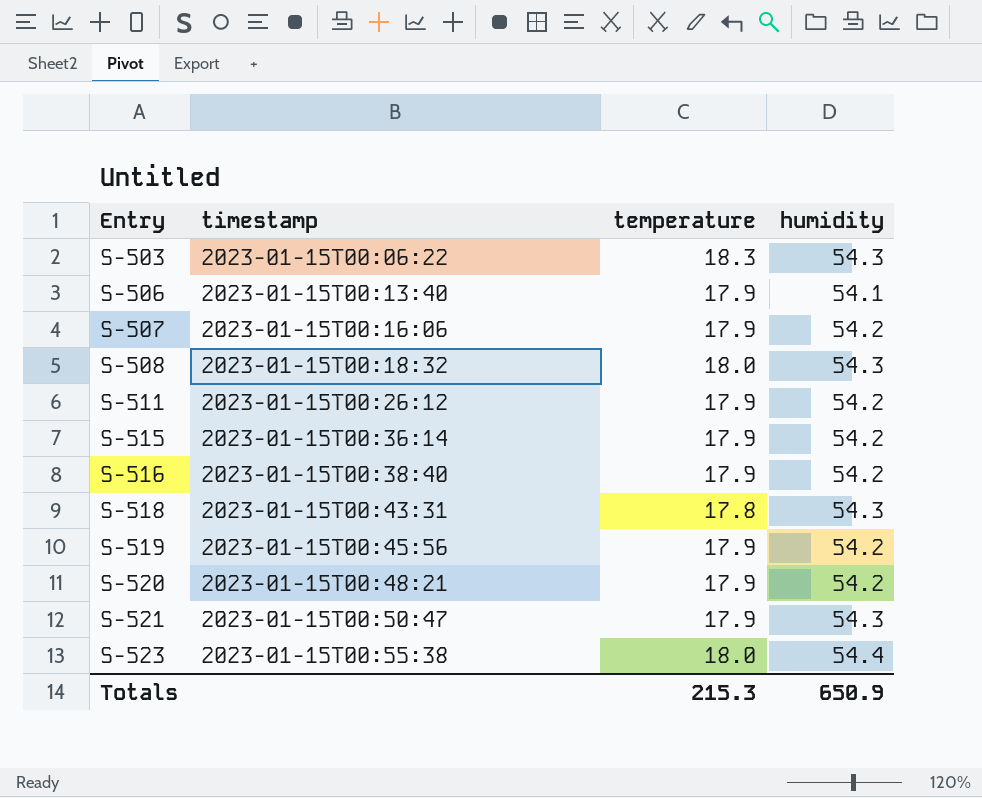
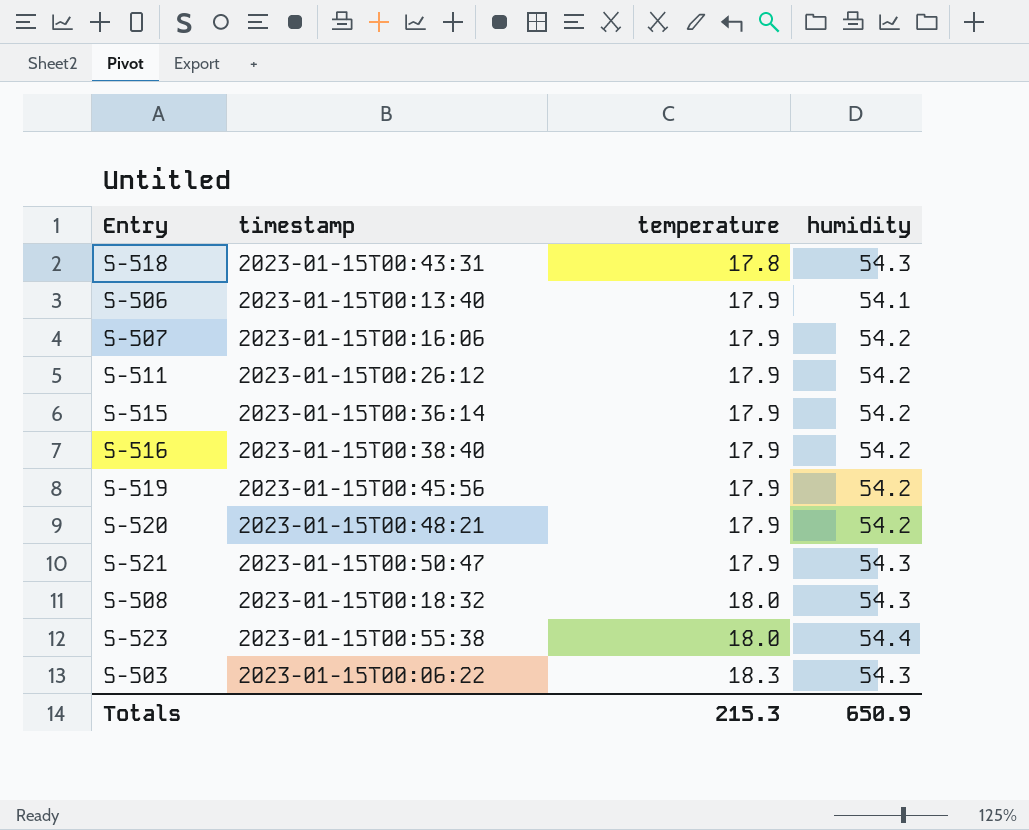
row order: Entry ascending -> temperature ascending

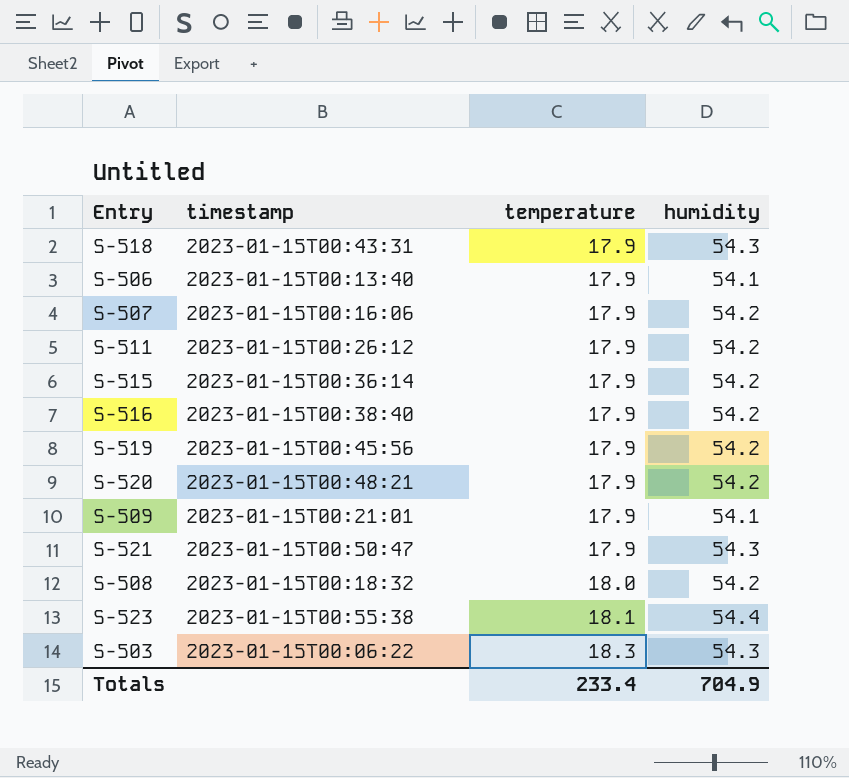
S-518 | temperature: 17.8 -> 17.9
row S-509: none -> 2023-01-15T00:21:01 | 17.9 | 54.1
S-508 | humidity: 54.3 -> 54.2
S-523 | temperature: 18.0 -> 18.1
Totals | temperature: 215.3 -> 233.4
Totals | humidity: 650.9 -> 704.9

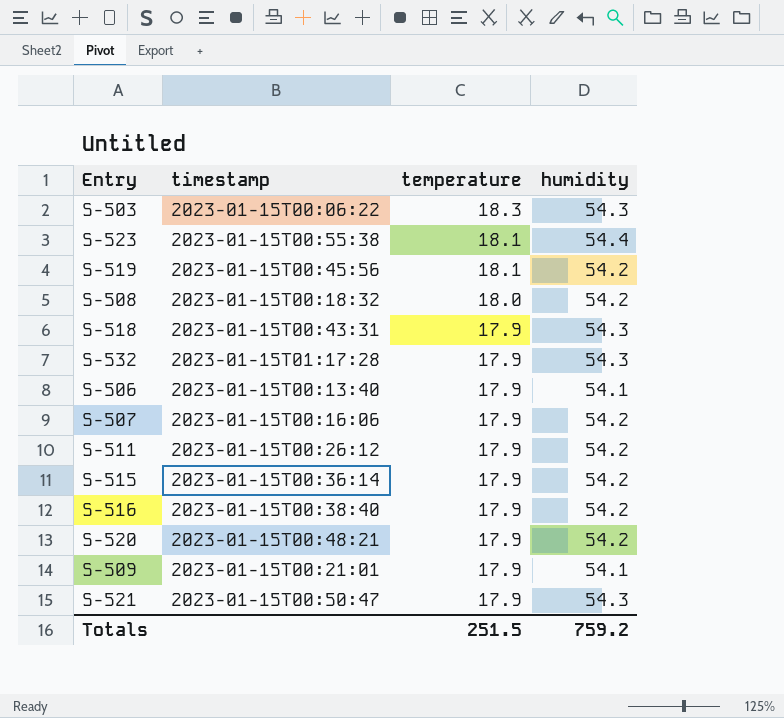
row order: temperature ascending -> temperature descending
S-519 | temperature: 17.9 -> 18.1
row S-532: none -> 2023-01-15T01:17:28 | 17.9 | 54.3
Totals | temperature: 233.4 -> 251.5
Totals | humidity: 704.9 -> 759.2

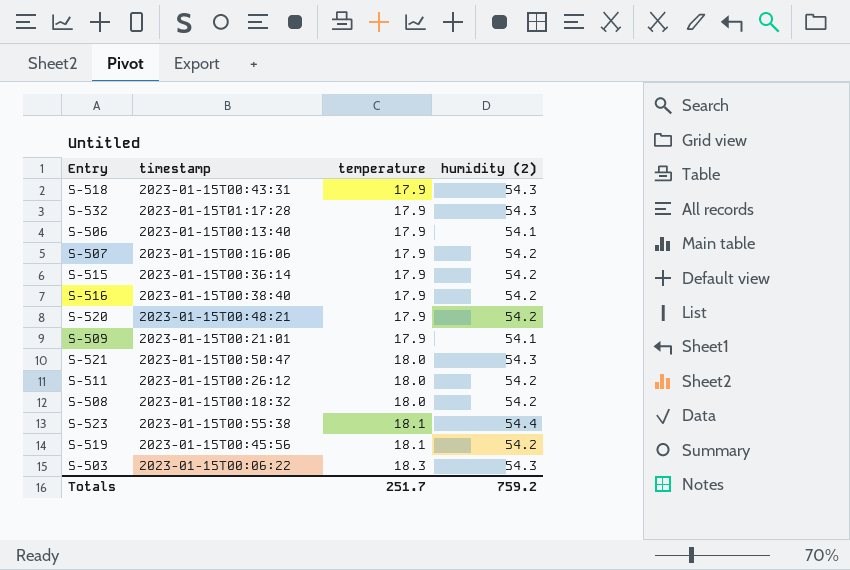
row order: temperature descending -> temperature ascending
column name: humidity -> humidity (2)
S-521 | temperature: 17.9 -> 18.0
S-511 | temperature: 17.9 -> 18.0
Totals | temperature: 251.5 -> 251.7

